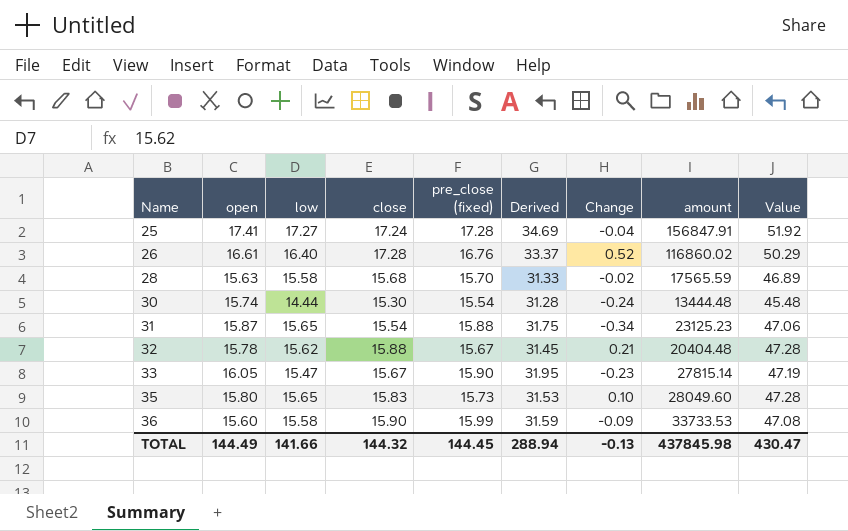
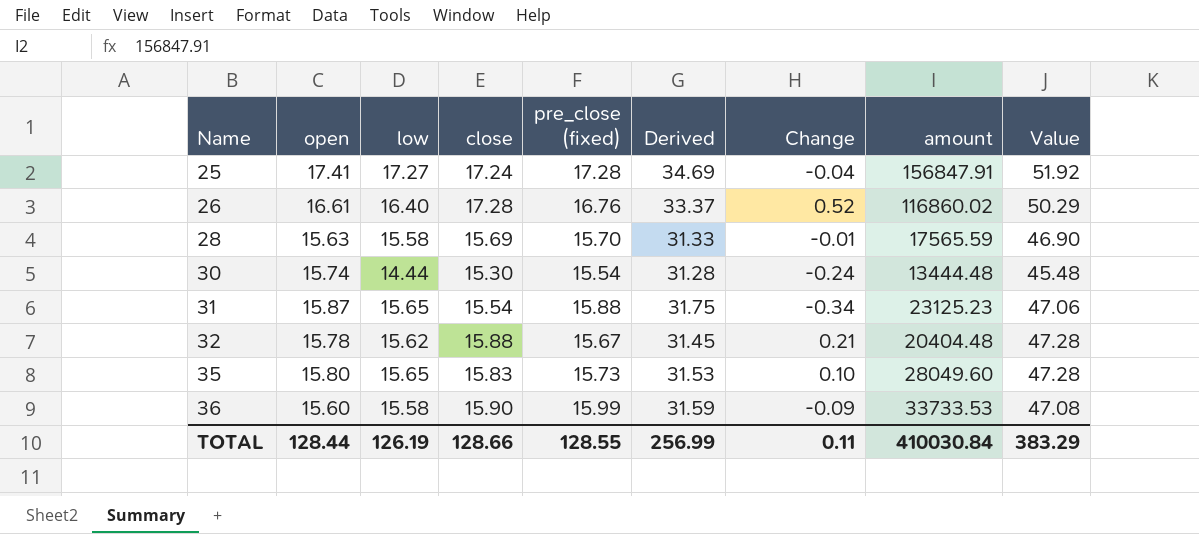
row 33: 16.05 | 15.47 | 15.67 | 15.90 | 31.95 | -0.23 | 27815.14 | 47.19 -> none
28 | close: 15.68 -> 15.69
28 | Change: -0.02 -> -0.01
28 | Value: 46.89 -> 46.90
TOTAL | open: 144.49 -> 128.44
TOTAL | low: 141.66 -> 126.19
TOTAL | close: 144.32 -> 128.66
TOTAL | pre_close (fixed): 144.45 -> 128.55
TOTAL | Derived: 288.94 -> 256.99
TOTAL | Change: -0.13 -> 0.11
TOTAL | amount: 437845.98 -> 410030.84
TOTAL | Value: 430.47 -> 383.29

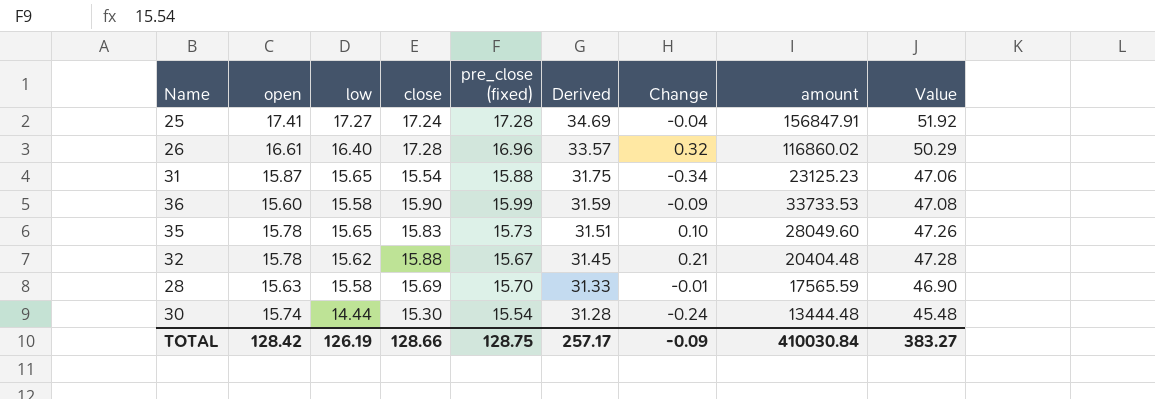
row order: Name ascending -> Derived descending
26 | pre_close (fixed): 16.76 -> 16.96
26 | Derived: 33.37 -> 33.57
26 | Change: 0.52 -> 0.32
35 | open: 15.80 -> 15.78
35 | Derived: 31.53 -> 31.51
35 | Value: 47.28 -> 47.26
TOTAL | open: 128.44 -> 128.42
TOTAL | pre_close (fixed): 128.55 -> 128.75
TOTAL | Derived: 256.99 -> 257.17
TOTAL | Change: 0.11 -> -0.09
TOTAL | Value: 383.29 -> 383.27

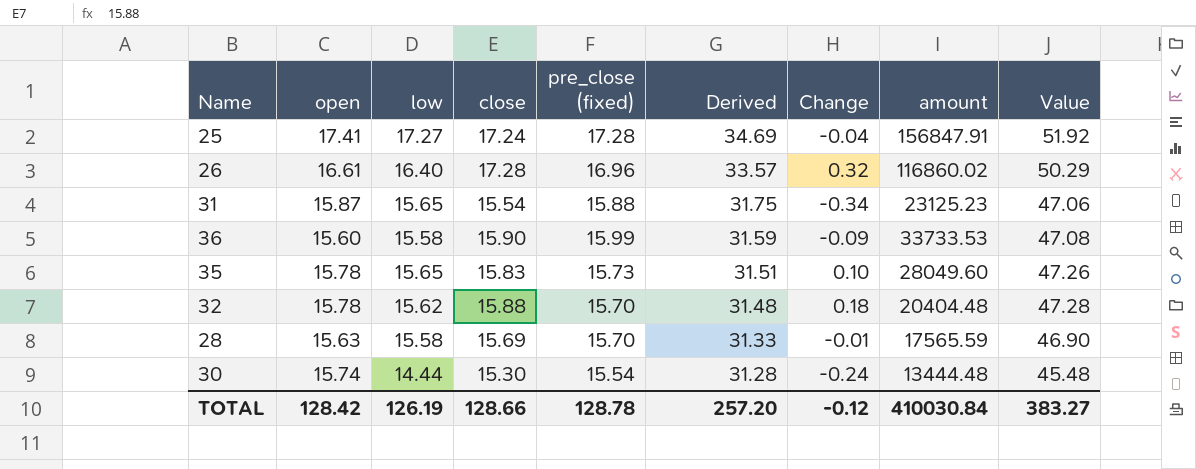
32 | pre_close (fixed): 15.67 -> 15.70
32 | Derived: 31.45 -> 31.48
32 | Change: 0.21 -> 0.18
TOTAL | pre_close (fixed): 128.75 -> 128.78
TOTAL | Derived: 257.17 -> 257.20
TOTAL | Change: -0.09 -> -0.12

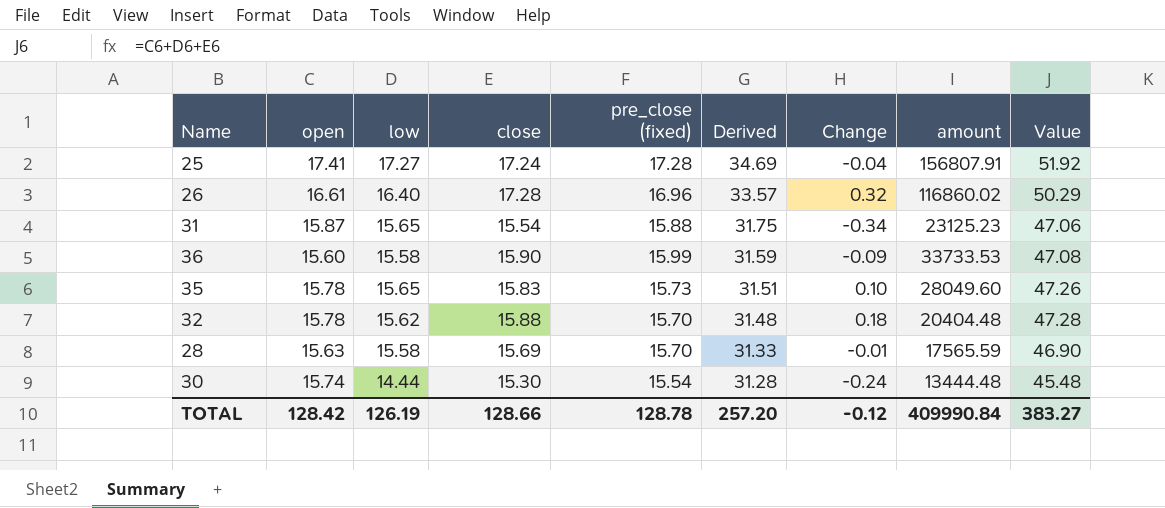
25 | amount: 156847.91 -> 156807.91
TOTAL | amount: 410030.84 -> 409990.84

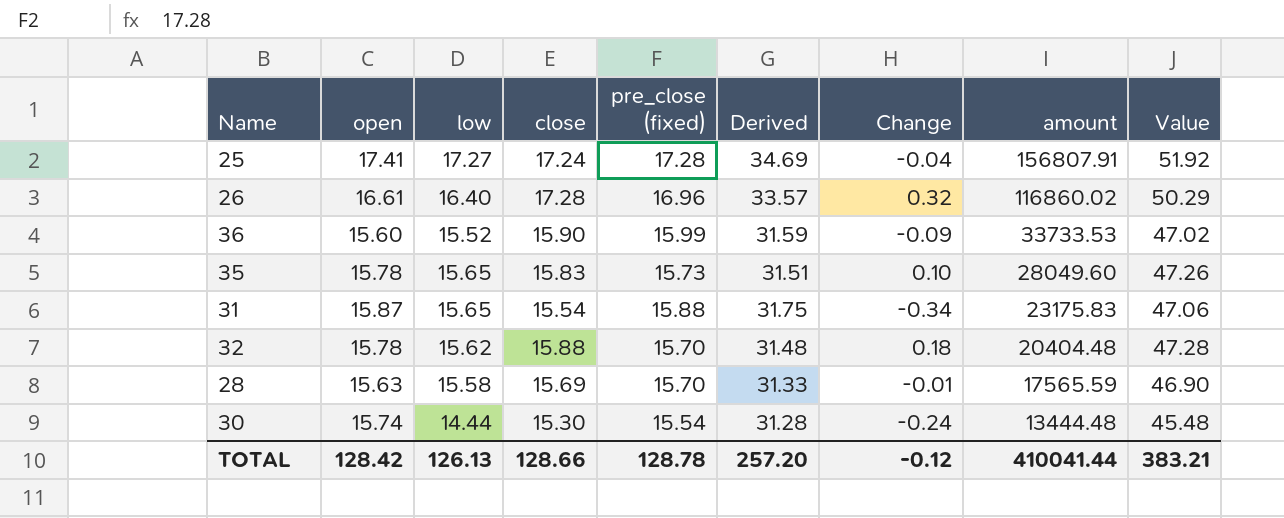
row order: Derived descending -> amount descending
36 | low: 15.58 -> 15.52
36 | Value: 47.08 -> 47.02
31 | amount: 23125.23 -> 23175.83
TOTAL | low: 126.19 -> 126.13
TOTAL | amount: 409990.84 -> 410041.44
TOTAL | Value: 383.27 -> 383.21

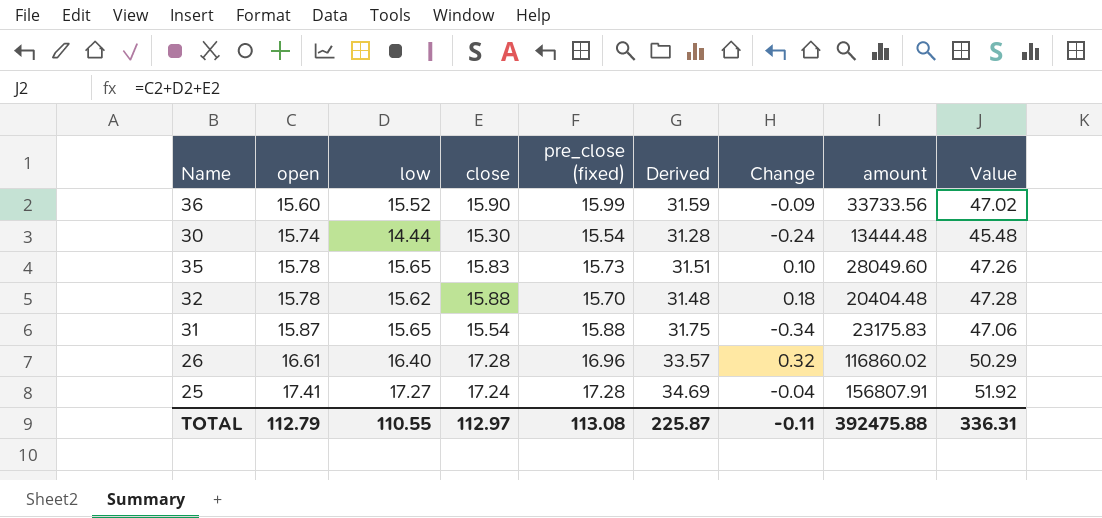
row order: amount descending -> open ascending
row 28: 15.63 | 15.58 | 15.69 | 15.70 | 31.33 | -0.01 | 17565.59 | 46.90 -> none
36 | amount: 33733.53 -> 33733.56
TOTAL | open: 128.42 -> 112.79
TOTAL | low: 126.13 -> 110.55
TOTAL | close: 128.66 -> 112.97
TOTAL | pre_close (fixed): 128.78 -> 113.08
TOTAL | Derived: 257.20 -> 225.87
TOTAL | Change: -0.12 -> -0.11
TOTAL | amount: 410041.44 -> 392475.88
TOTAL | Value: 383.21 -> 336.31

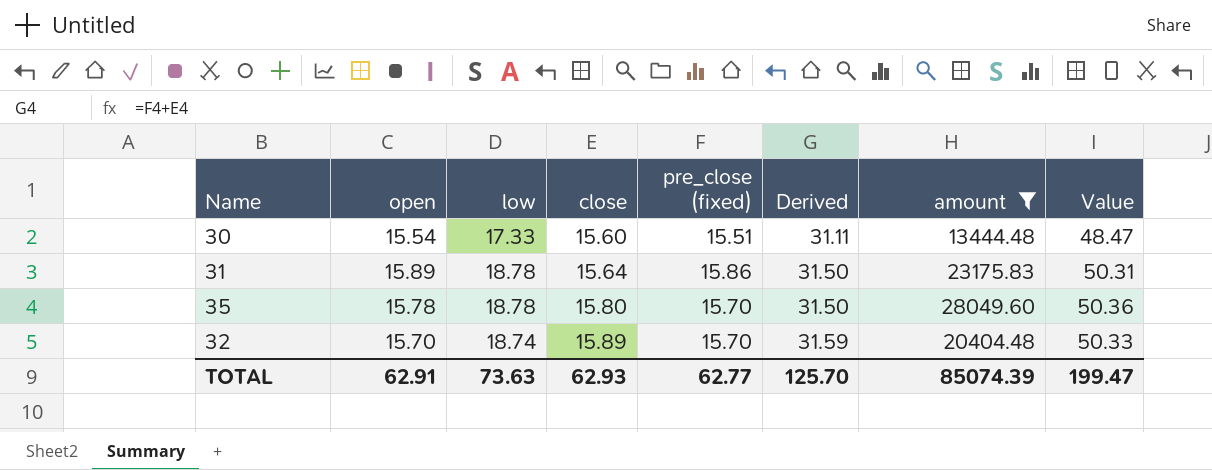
filter: none -> amount <= 28049.60
row order: open ascending -> close ascending
column Change | formula: [close] - [pre_close (fixed)] -> none
column Derived | formula: [open] + [pre_close (fixed)] -> [close] + [pre_close (fixed)]
30 | open: 15.74 -> 15.54
30 | low: 14.44 -> 17.33
30 | close: 15.30 -> 15.60
30 | pre_close (fixed): 15.54 -> 15.51
30 | Value: 45.48 -> 48.47
31 | open: 15.87 -> 15.89
31 | low: 15.65 -> 18.78
31 | close: 15.54 -> 15.64
31 | pre_close (fixed): 15.88 -> 15.86
31 | Value: 47.06 -> 50.31
35 | low: 15.65 -> 18.78
35 | close: 15.83 -> 15.80
35 | pre_close (fixed): 15.73 -> 15.70
35 | Value: 47.26 -> 50.36
32 | open: 15.78 -> 15.70
32 | low: 15.62 -> 18.74
32 | close: 15.88 -> 15.89
32 | Value: 47.28 -> 50.33
TOTAL | open: 112.79 -> 62.91
TOTAL | low: 110.55 -> 73.63
TOTAL | close: 112.97 -> 62.93
TOTAL | pre_close (fixed): 113.08 -> 62.77
TOTAL | Derived: 225.87 -> 125.70
TOTAL | amount: 392475.88 -> 85074.39
TOTAL | Value: 336.31 -> 199.47

